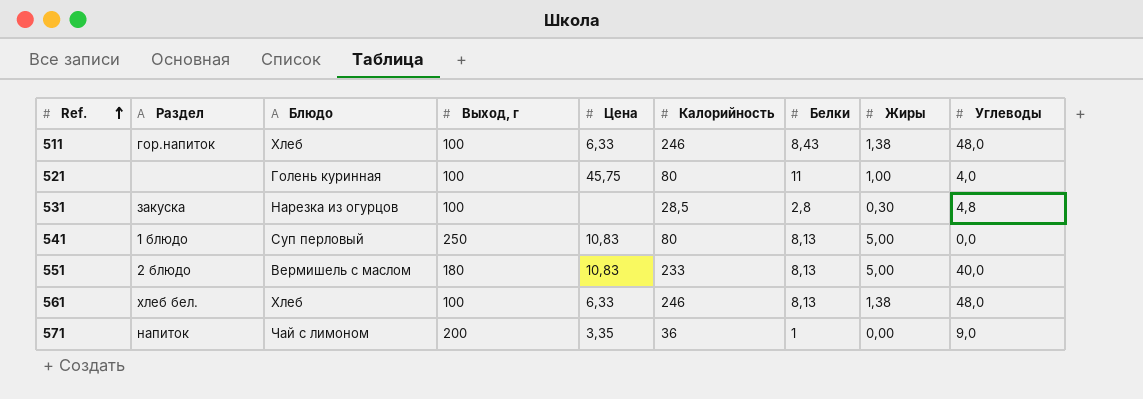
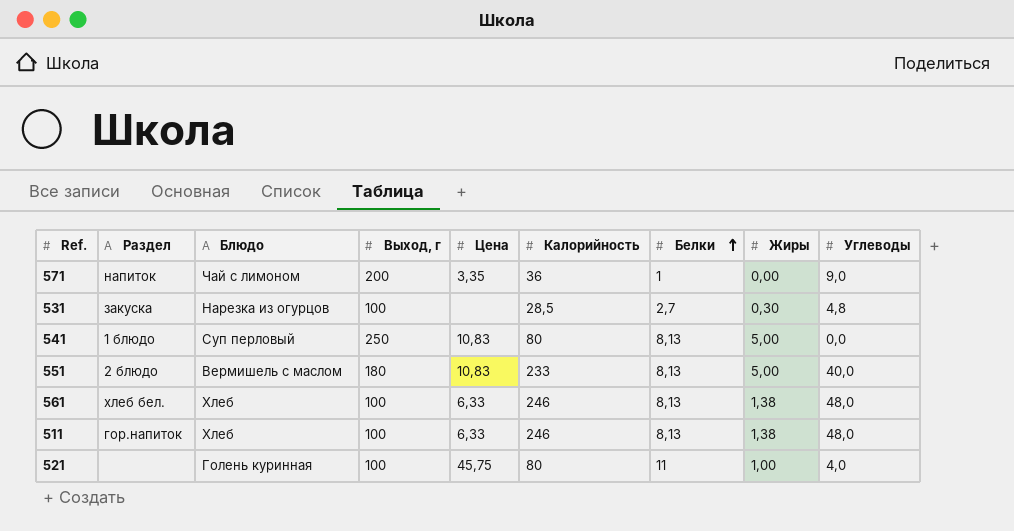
row order: Ref. ascending -> Белки ascending
531 | Белки: 2,8 -> 2,7
511 | Белки: 8,43 -> 8,13

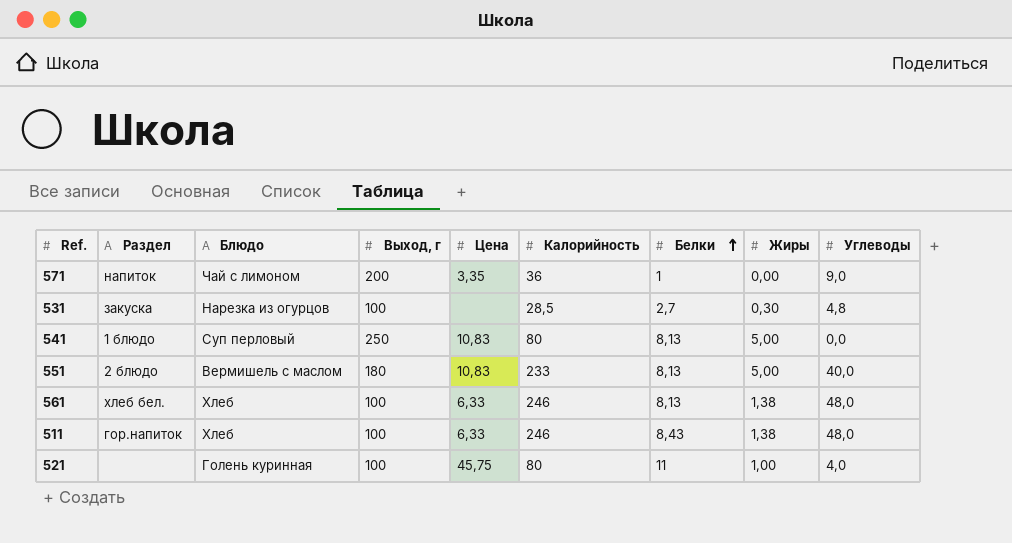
511 | Белки: 8,13 -> 8,43

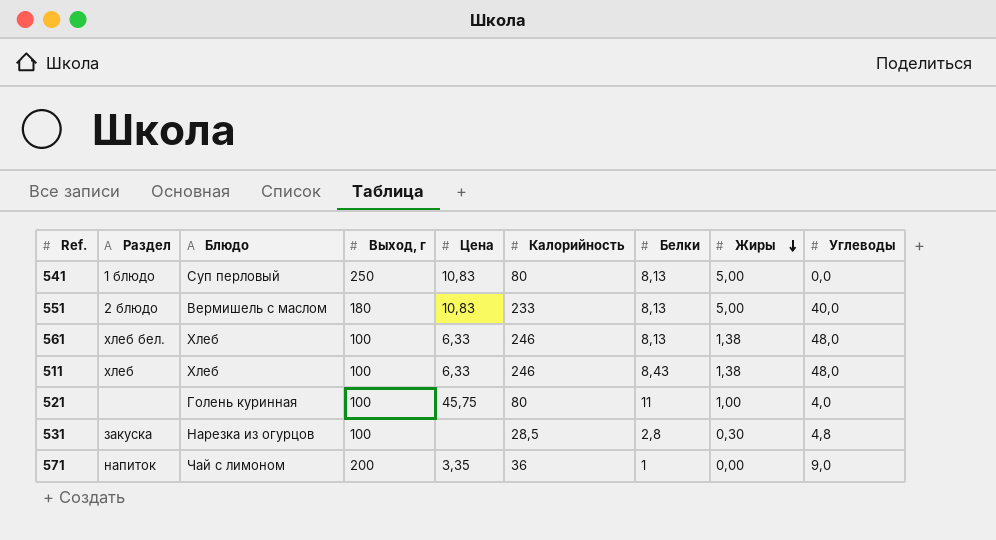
row order: Белки ascending -> Жиры descending
511 | Раздел: гор.напиток -> хлеб
531 | Белки: 2,7 -> 2,8

